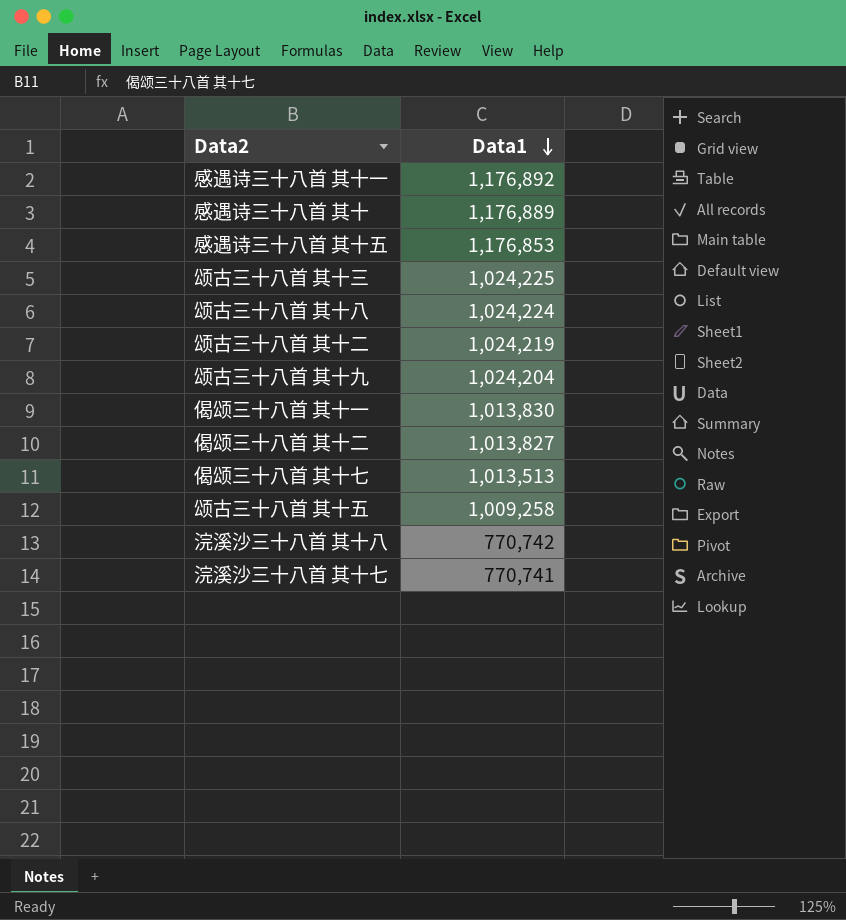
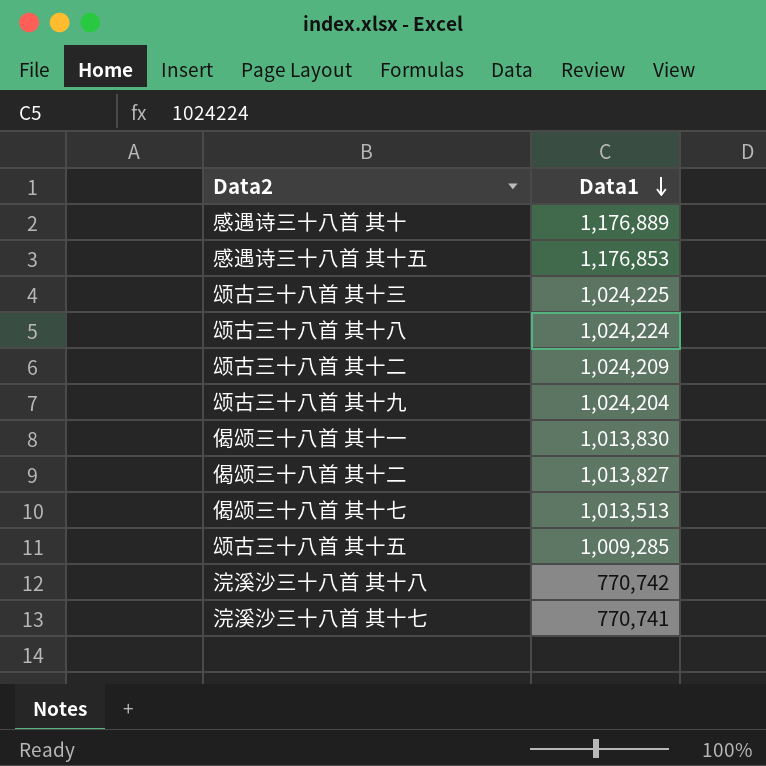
row 感遇诗三十八首 其十一: 1,176,892 -> none
颂古三十八首 其十二 | Data1: 1,024,219 -> 1,024,209
颂古三十八首 其十五 | Data1: 1,009,258 -> 1,009,285

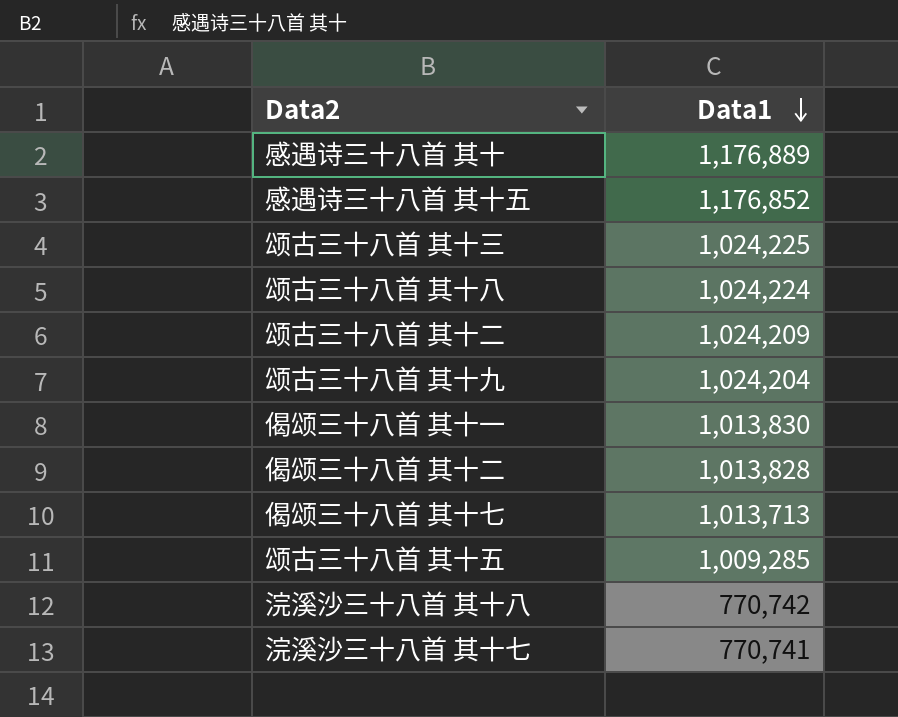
感遇诗三十八首 其十五 | Data1: 1,176,853 -> 1,176,852
偈颂三十八首 其十二 | Data1: 1,013,827 -> 1,013,828
偈颂三十八首 其十七 | Data1: 1,013,513 -> 1,013,713

